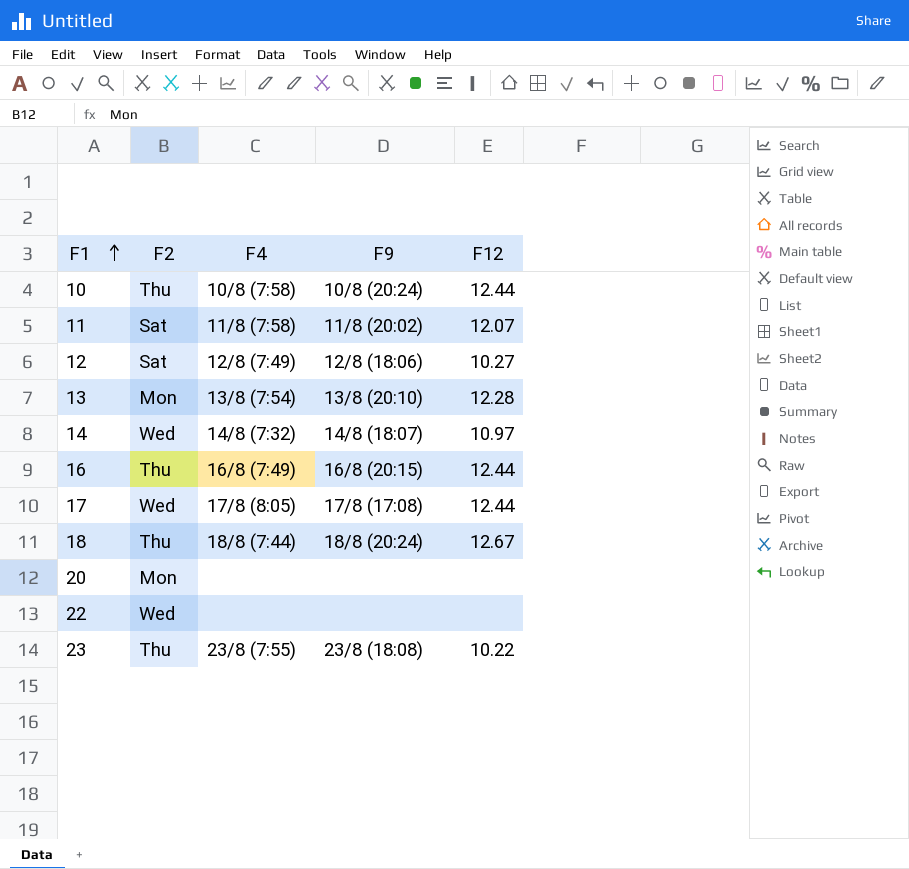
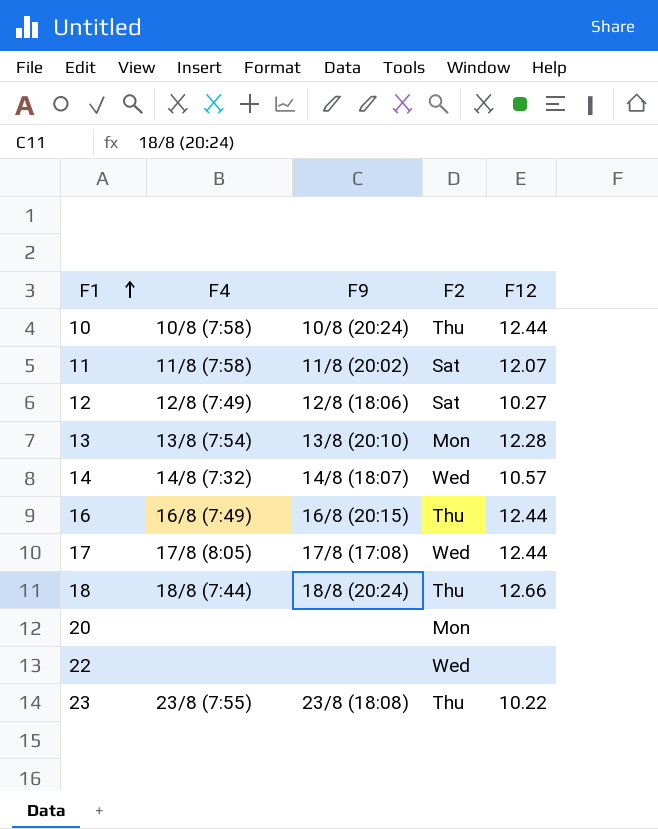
column F2 | position: 2 -> 4
14 | F12: 10.97 -> 10.57
18 | F12: 12.67 -> 12.66

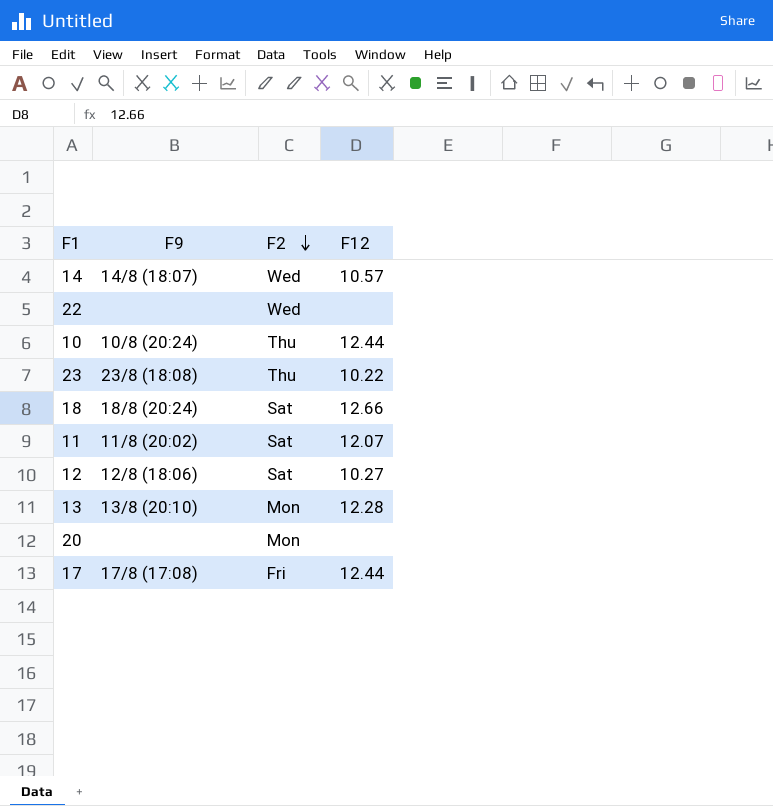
row order: F1 ascending -> F2 descending
column F4 | position: 2 -> none
row 16: 16/8 (7:49) | 16/8 (20:15) | Thu | 12.44 -> none
18 | F2: Thu -> Sat
17 | F2: Wed -> Fri

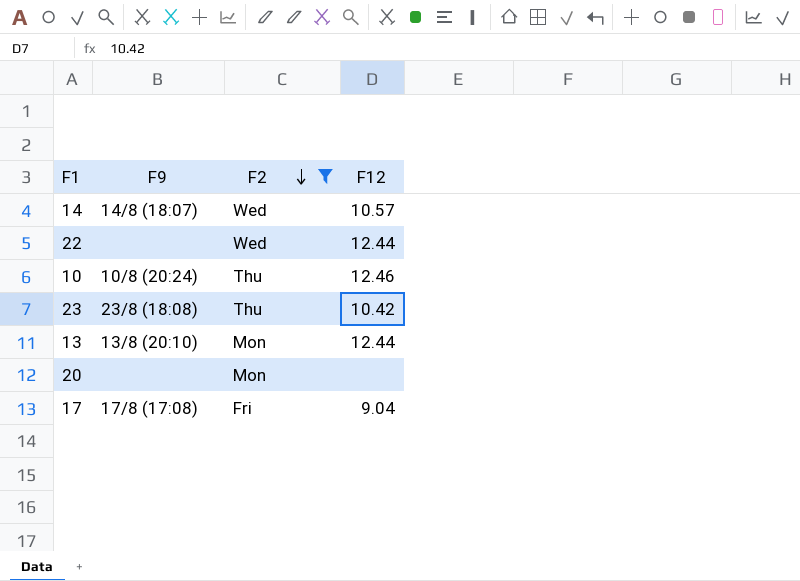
filter: none -> F2 != Sat
22 | F12: none -> 12.44
10 | F12: 12.44 -> 12.46
23 | F12: 10.22 -> 10.42
13 | F12: 12.28 -> 12.44
17 | F12: 12.44 -> 9.04

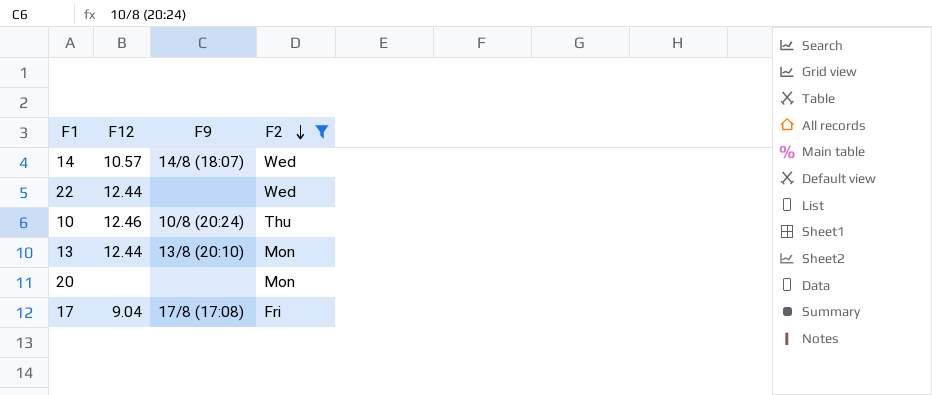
column F12 | position: 4 -> 2
row 23: 23/8 (18:08) | Thu | 10.42 -> none

